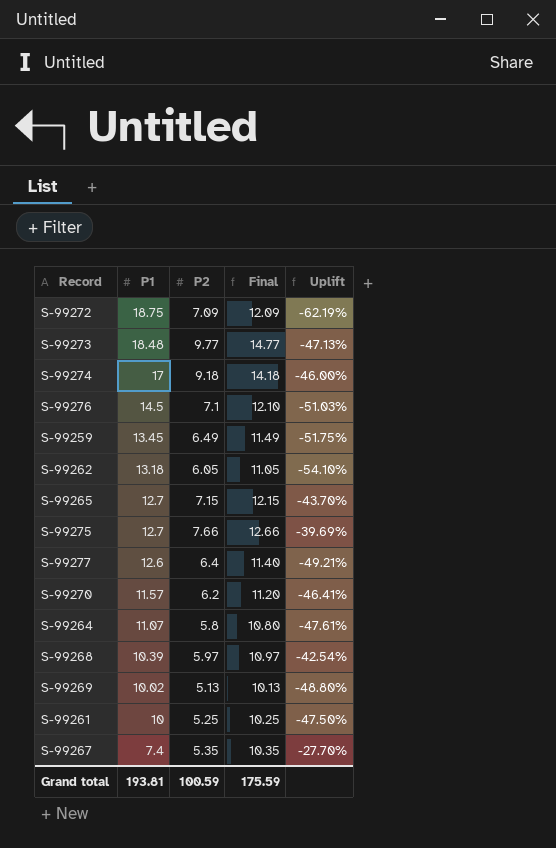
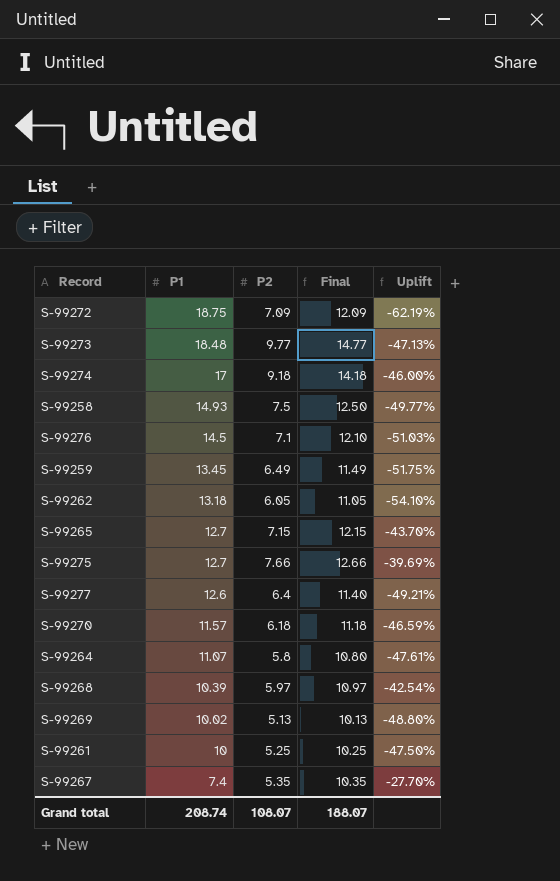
row S-99258: none -> 14.93 | 7.5 | 12.50 | -49.77%
S-99270 | P2: 6.2 -> 6.18
S-99270 | Final: 11.20 -> 11.18
S-99270 | Uplift: -46.41% -> -46.59%
Grand total | P1: 193.81 -> 208.74
Grand total | P2: 100.59 -> 108.07
Grand total | Final: 175.59 -> 188.07

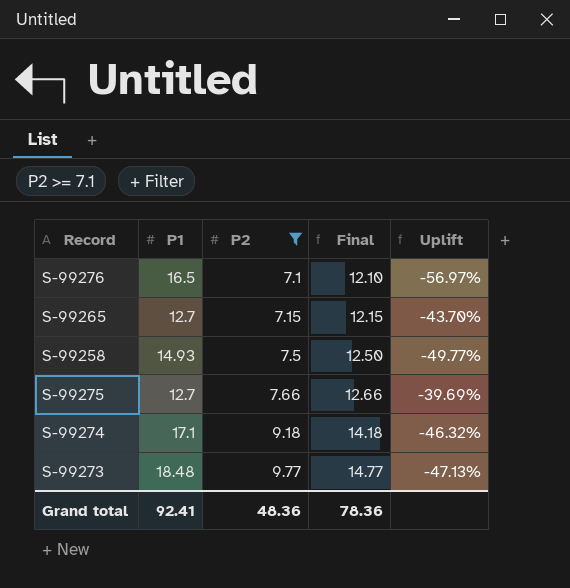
filter: none -> P2 >= 7.1
row order: P1 descending -> P2 ascending
S-99276 | P1: 14.5 -> 16.5
S-99276 | Uplift: -51.03% -> -56.97%
S-99274 | P1: 17 -> 17.1
S-99274 | Uplift: -46.00% -> -46.32%
Grand total | P1: 208.74 -> 92.41
Grand total | P2: 108.07 -> 48.36
Grand total | Final: 188.07 -> 78.36

